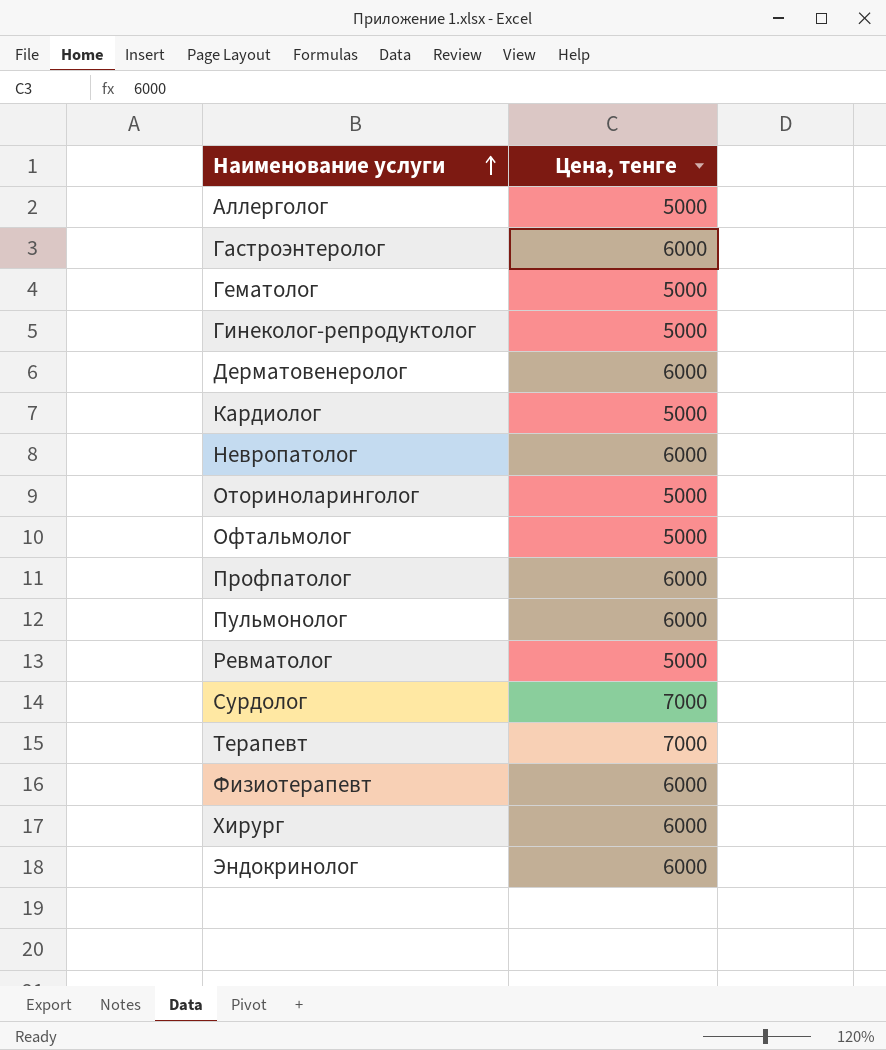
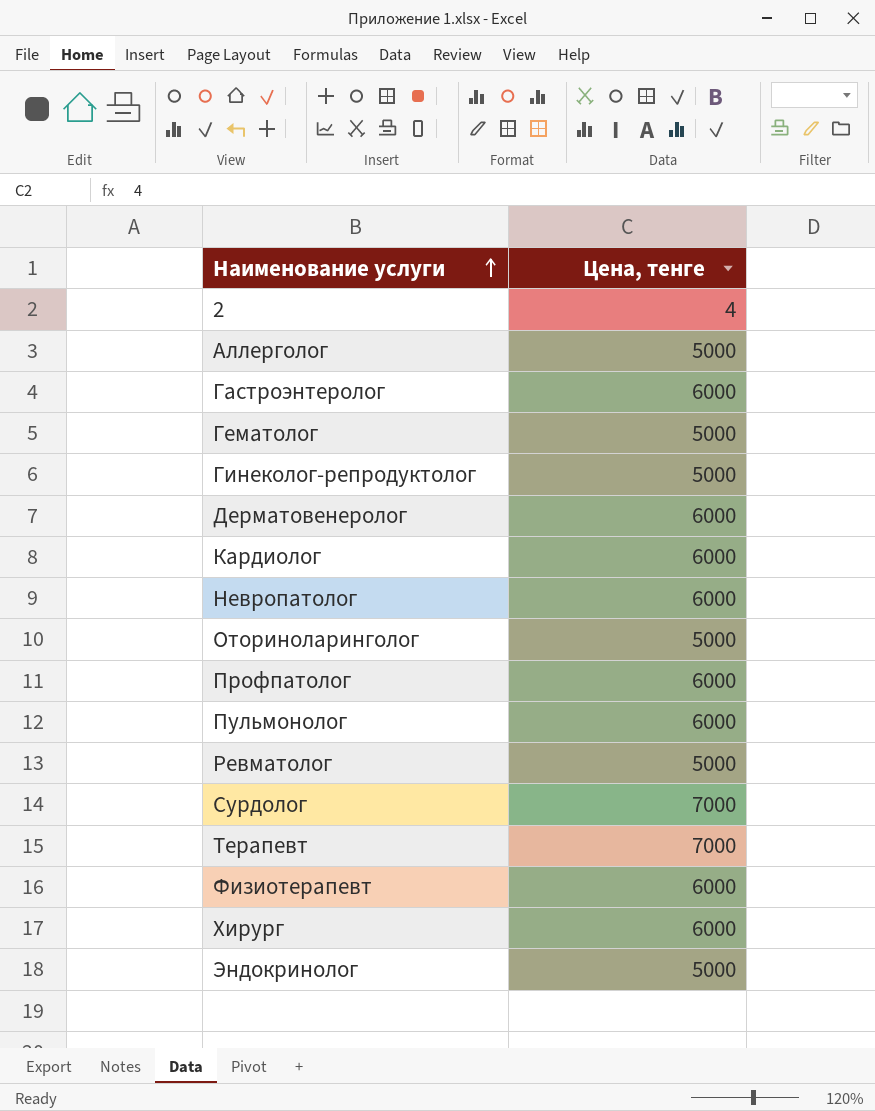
row Офтальмолог: 5000 -> none
row 2: none -> 4
Кардиолог | Цена, тенге: 5000 -> 6000
Эндокринолог | Цена, тенге: 6000 -> 5000

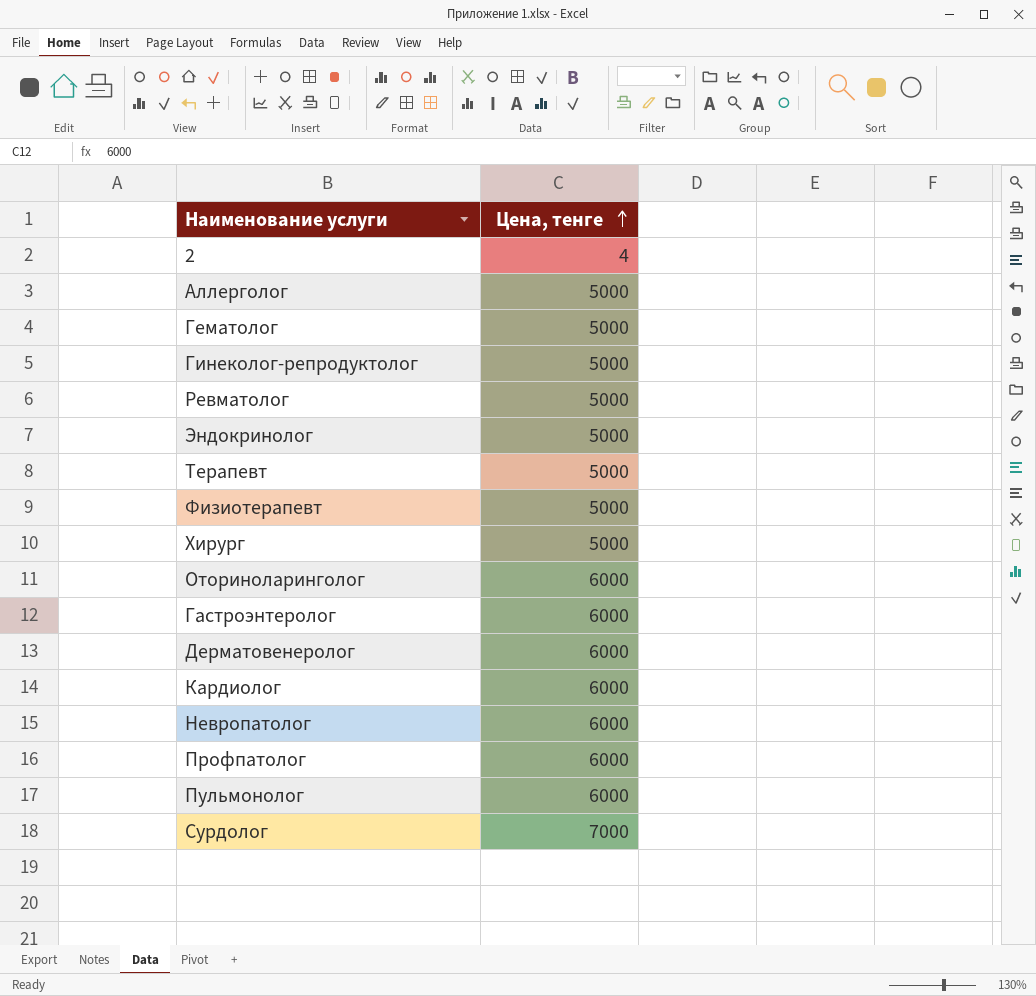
row order: Наименование услуги ascending -> Цена, тенге ascending
Терапевт | Цена, тенге: 7000 -> 5000
Физиотерапевт | Цена, тенге: 6000 -> 5000
Хирург | Цена, тенге: 6000 -> 5000
Оториноларинголог | Цена, тенге: 5000 -> 6000

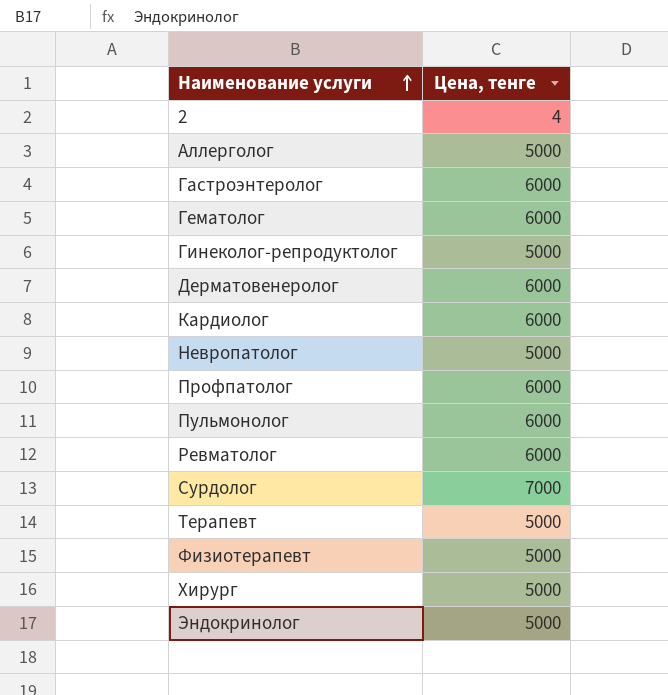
row order: Цена, тенге ascending -> Наименование услуги ascending
row Оториноларинголог: 6000 -> none
Гематолог | Цена, тенге: 5000 -> 6000
Невропатолог | Цена, тенге: 6000 -> 5000
Ревматолог | Цена, тенге: 5000 -> 6000

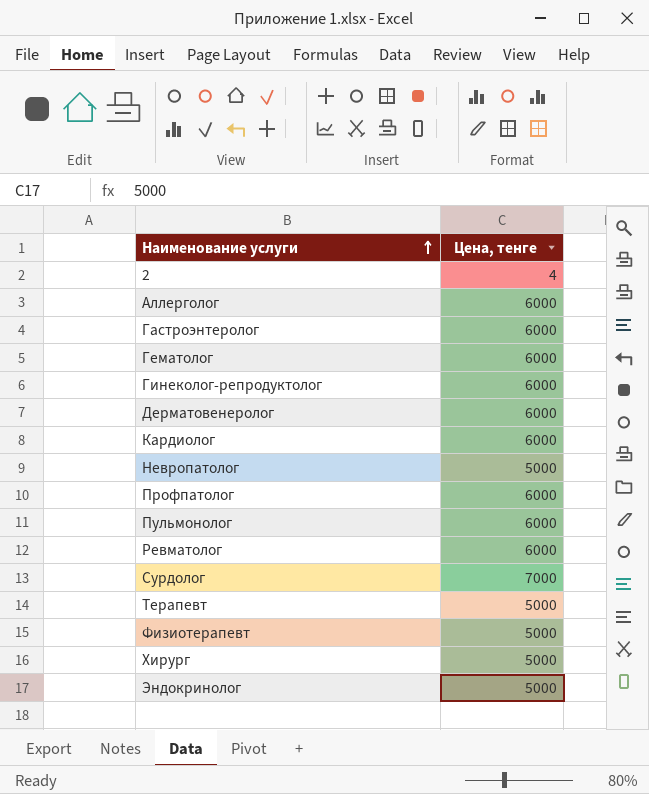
Аллерголог | Цена, тенге: 5000 -> 6000
Гинеколог-репродуктолог | Цена, тенге: 5000 -> 6000

